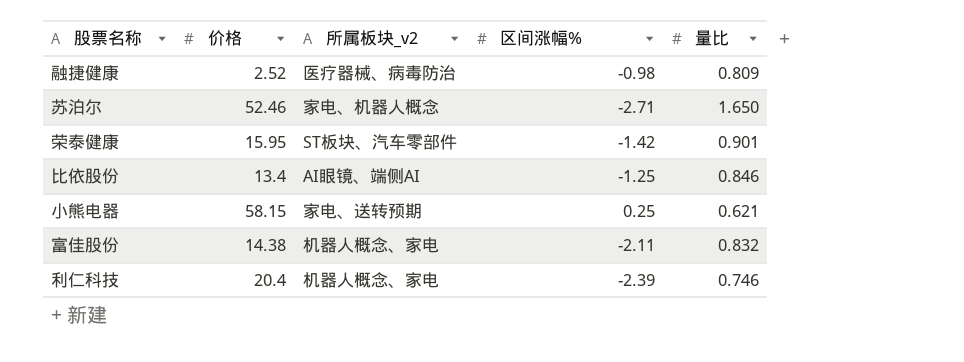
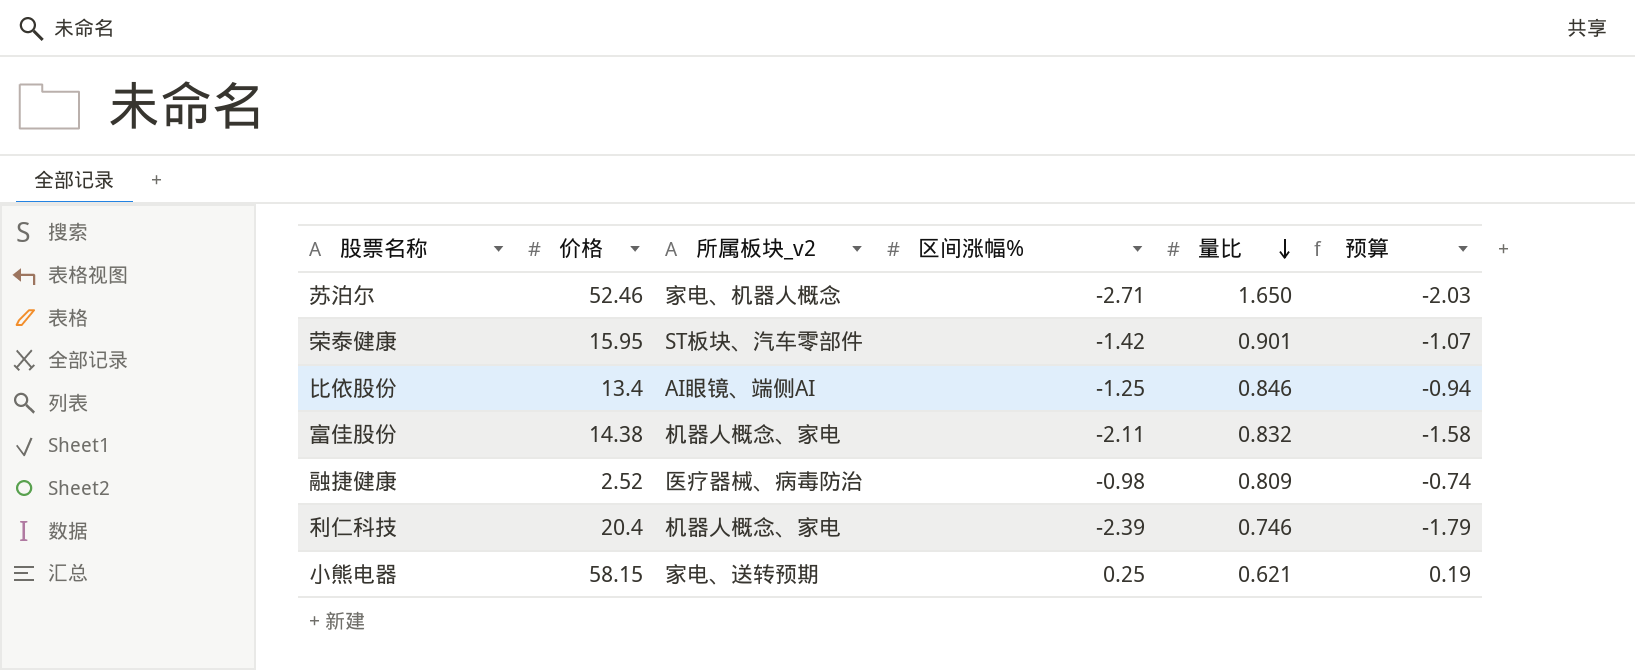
row order: none -> 量比 descending
column 预算 | formula: none -> [区间涨幅%] * 0.75

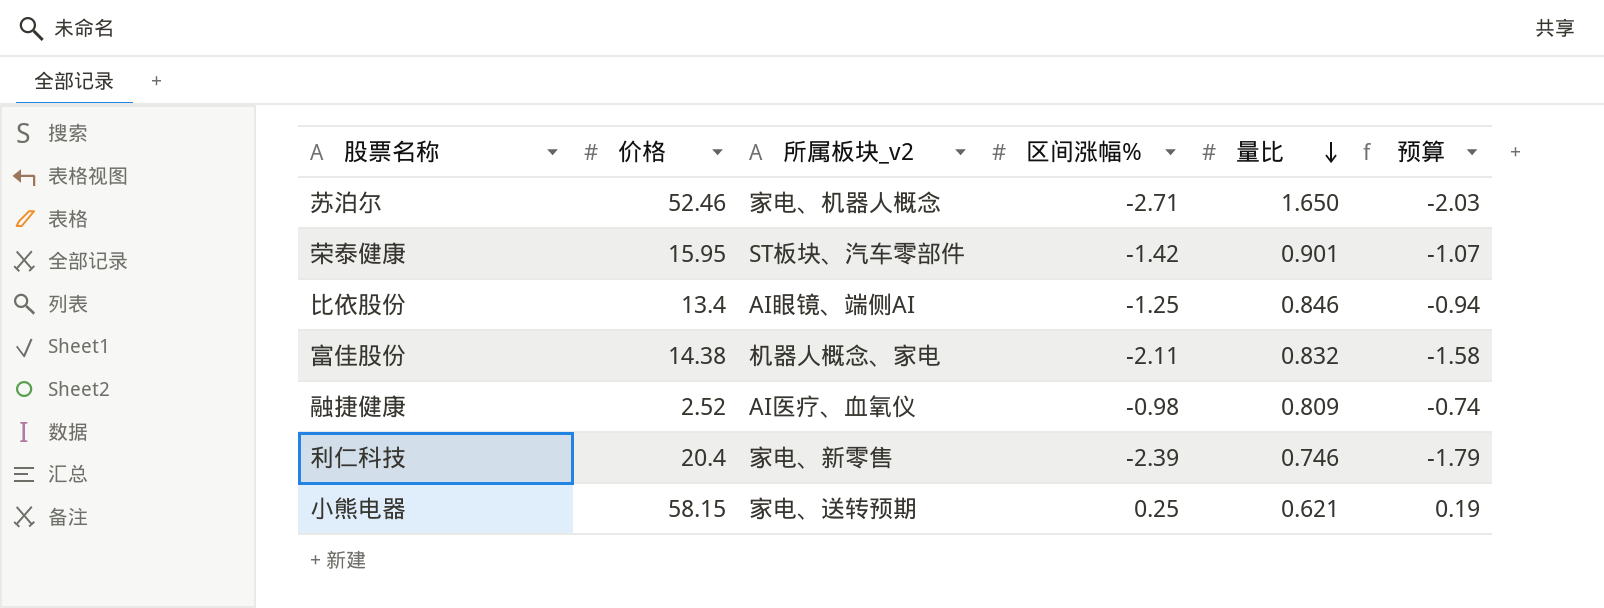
融捷健康 | 所属板块_v2: 医疗器械、病毒防治 -> AI医疗、血氧仪
利仁科技 | 所属板块_v2: 机器人概念、家电 -> 家电、新零售

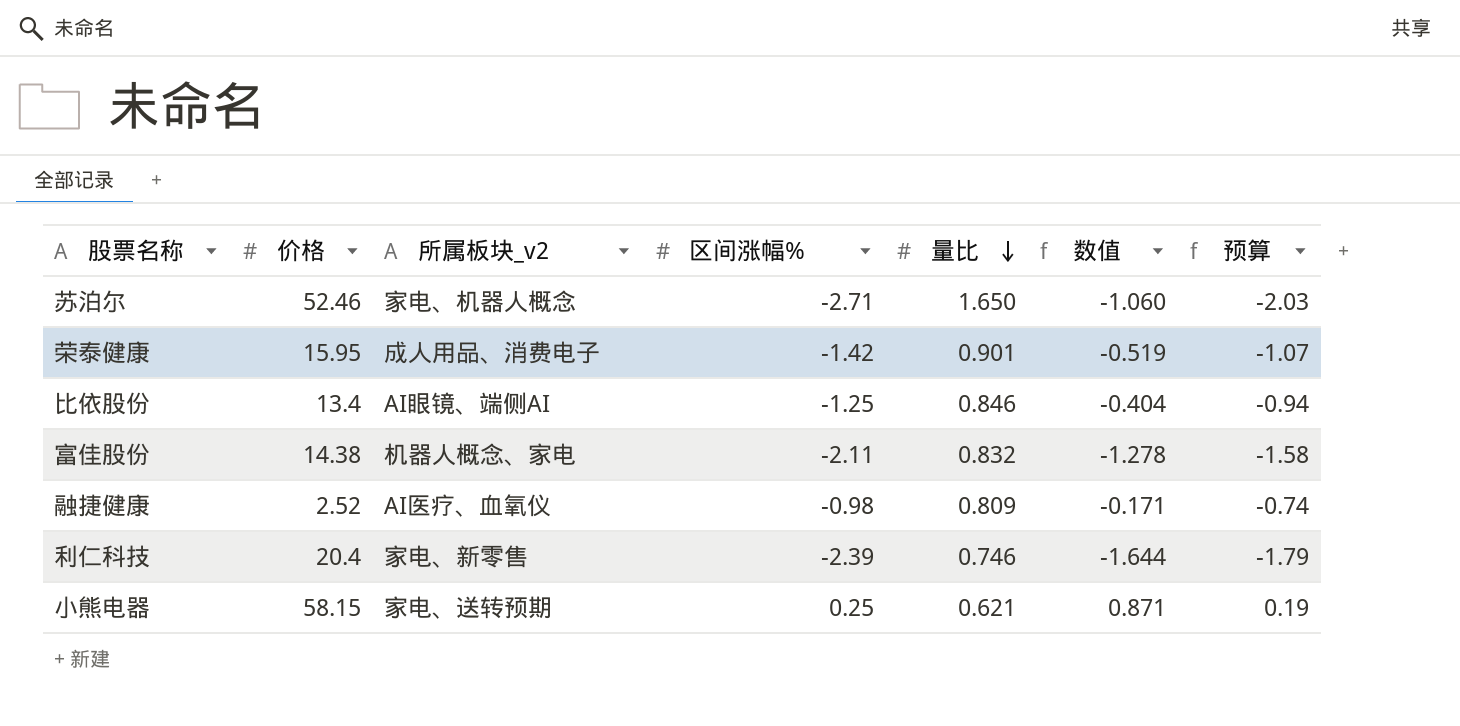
column 数值 | formula: none -> [区间涨幅%] + [量比]
荣泰健康 | 所属板块_v2: ST板块、汽车零部件 -> 成人用品、消费电子

